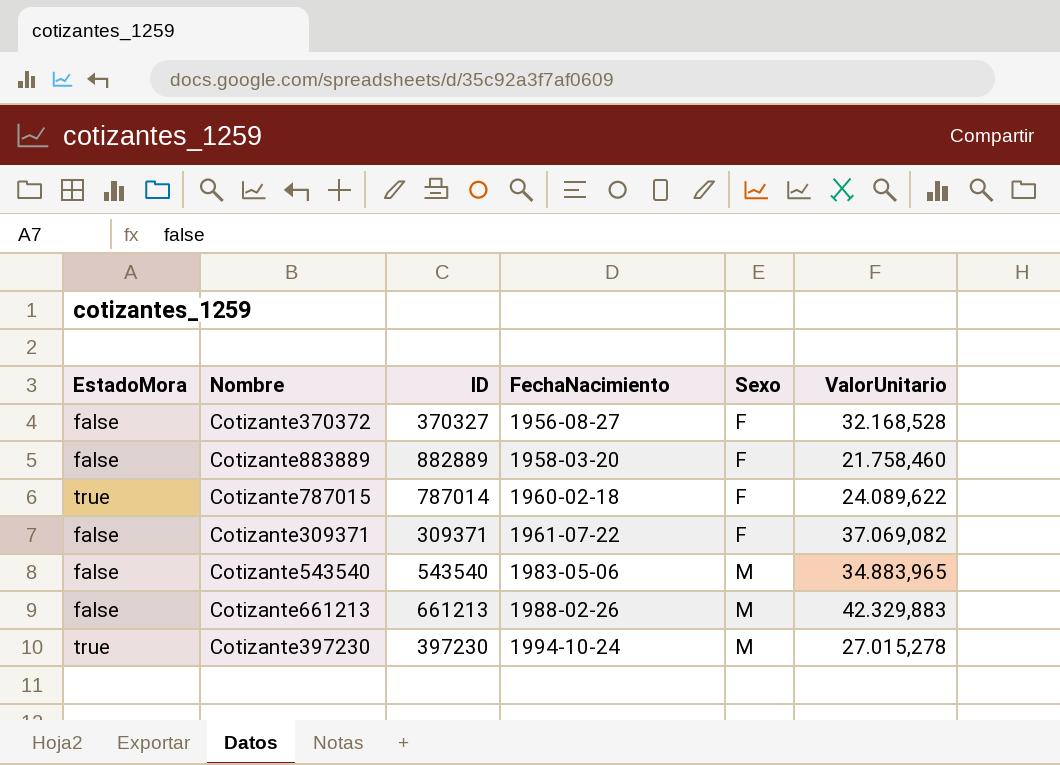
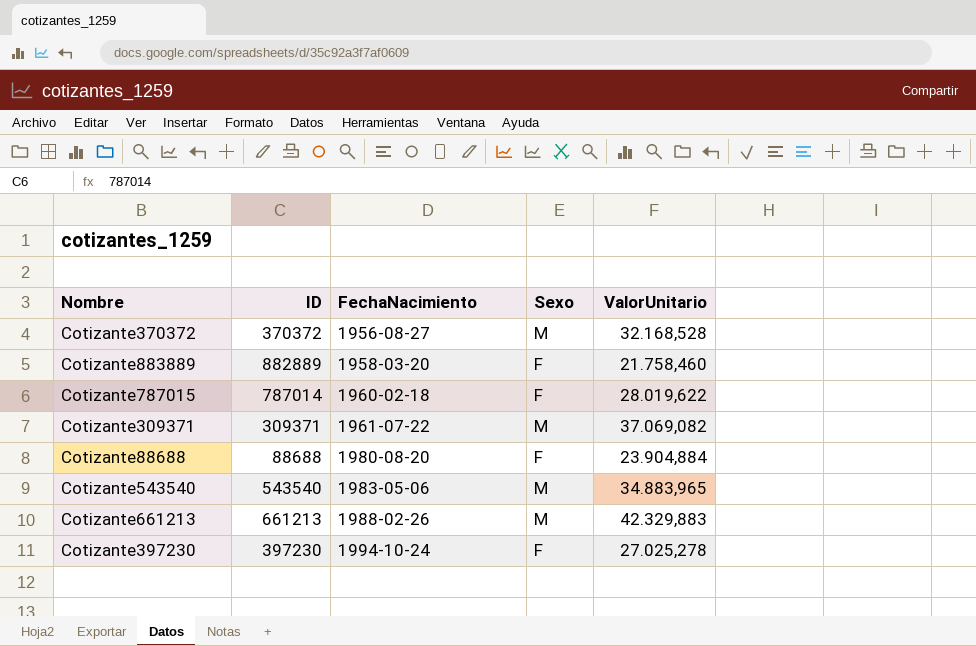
column EstadoMora | position: 1 -> none
Cotizante370372 | ID: 370327 -> 370372
Cotizante370372 | Sexo: F -> M
Cotizante787015 | ValorUnitario: 24.089,622 -> 28.019,622
Cotizante309371 | Sexo: F -> M
row Cotizante88688: none -> 88688 | 1980-08-20 | F | 23.904,884
Cotizante397230 | Sexo: M -> F
Cotizante397230 | ValorUnitario: 27.015,278 -> 27.025,278

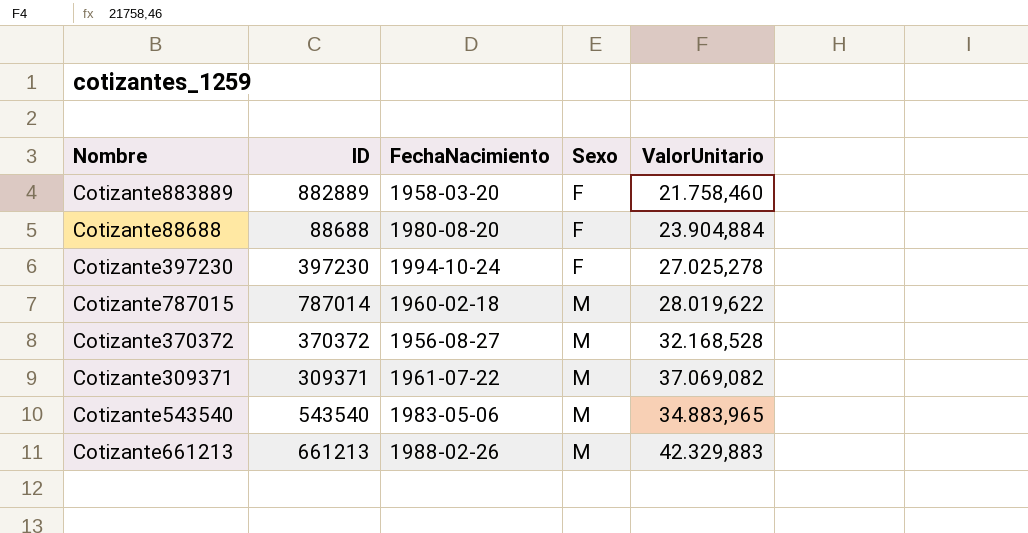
row order: FechaNacimiento ascending -> Sexo ascending
Cotizante787015 | Sexo: F -> M

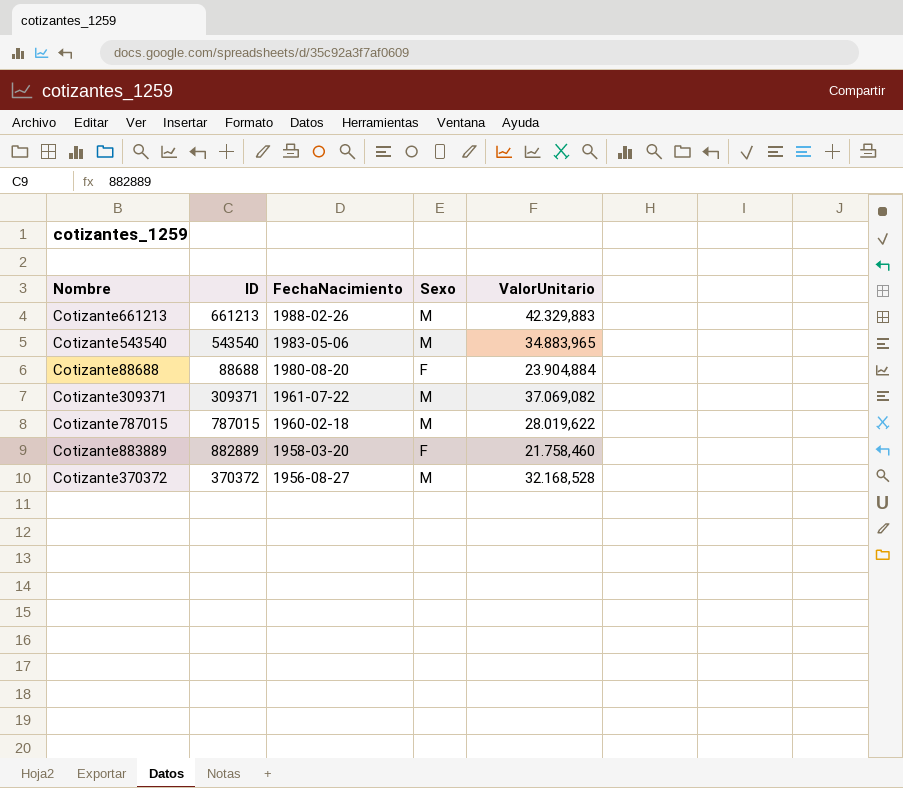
row order: Sexo ascending -> FechaNacimiento descending
row Cotizante397230: 397230 | 1994-10-24 | F | 27.025,278 -> none
Cotizante787015 | ID: 787014 -> 787015

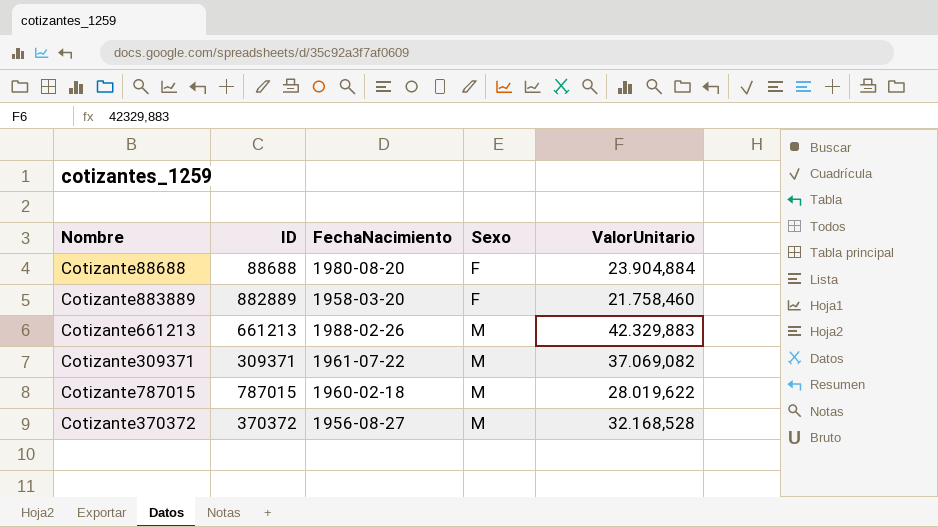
row order: FechaNacimiento descending -> Sexo ascending
row Cotizante543540: 543540 | 1983-05-06 | M | 34.883,965 -> none

